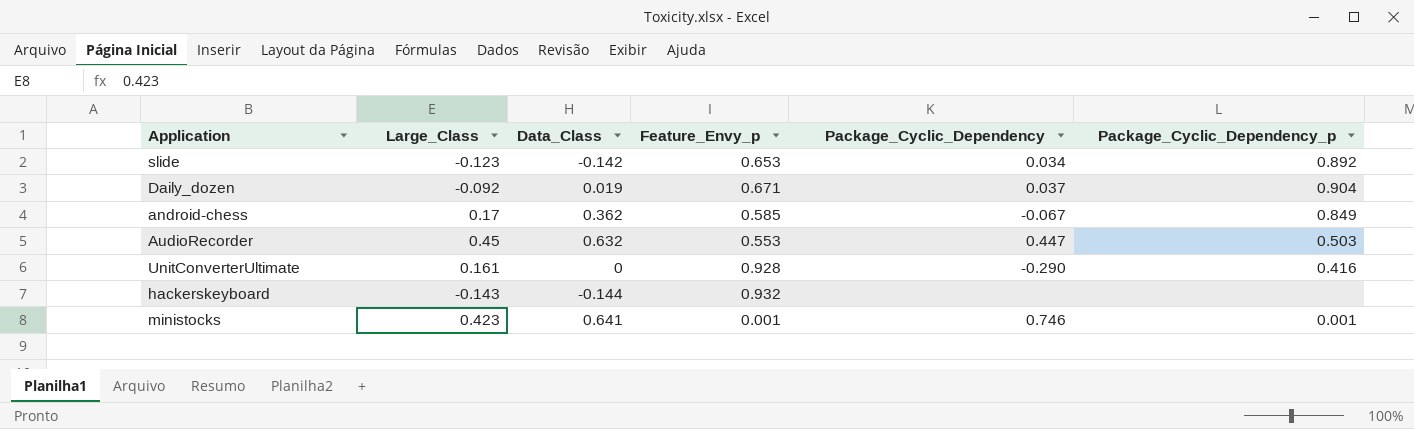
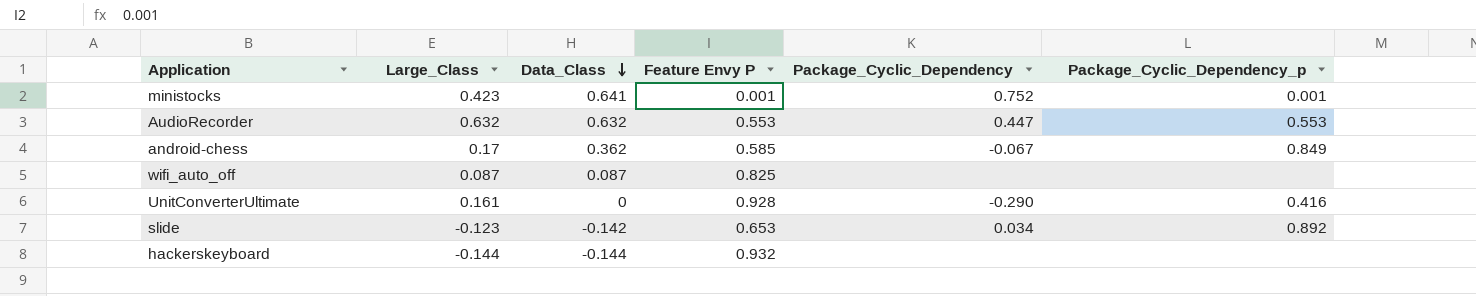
row order: none -> Data_Class descending
column name: Feature_Envy_p -> Feature Envy P
row Daily_dozen: -0.092 | 0.019 | 0.671 | 0.037 | 0.904 -> none
ministocks | Package_Cyclic_Dependency: 0.746 -> 0.752
AudioRecorder | Large_Class: 0.45 -> 0.632
AudioRecorder | Package_Cyclic_Dependency_p: 0.503 -> 0.553
row wifi_auto_off: none -> 0.087 | 0.087 | 0.825 | none | none
hackerskeyboard | Large_Class: -0.143 -> -0.144

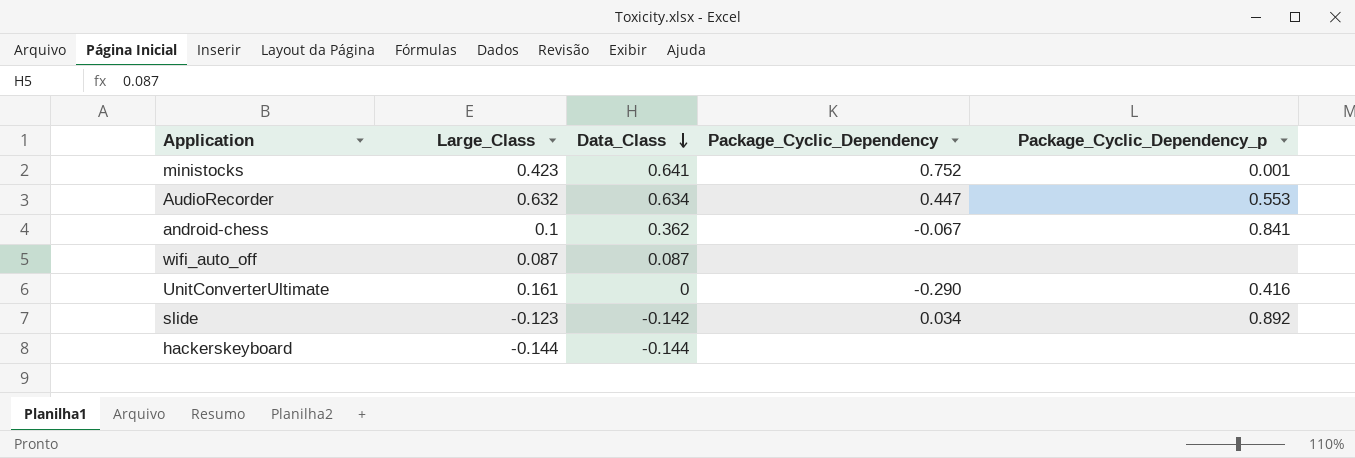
column Feature Envy P | position: 4 -> none
AudioRecorder | Data_Class: 0.632 -> 0.634
android-chess | Large_Class: 0.17 -> 0.1
android-chess | Package_Cyclic_Dependency_p: 0.849 -> 0.841

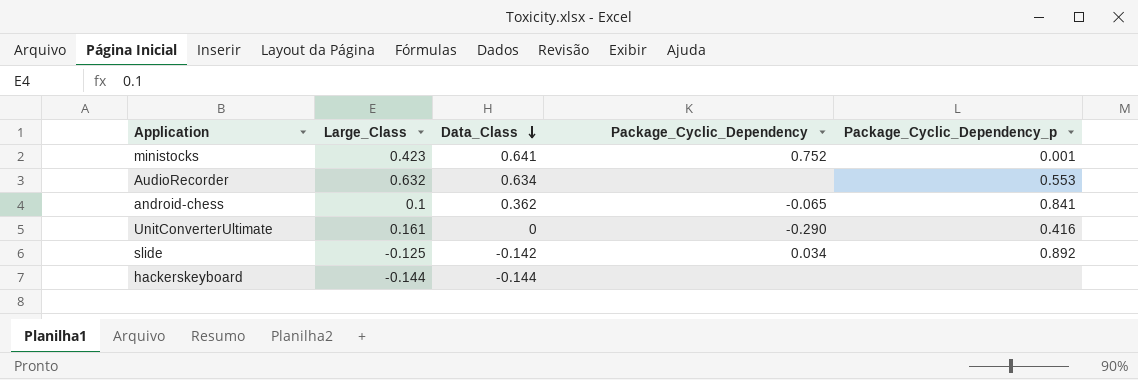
row wifi_auto_off: 0.087 | 0.087 | none | none -> none
AudioRecorder | Package_Cyclic_Dependency: 0.447 -> none
android-chess | Package_Cyclic_Dependency: -0.067 -> -0.065
slide | Large_Class: -0.123 -> -0.125

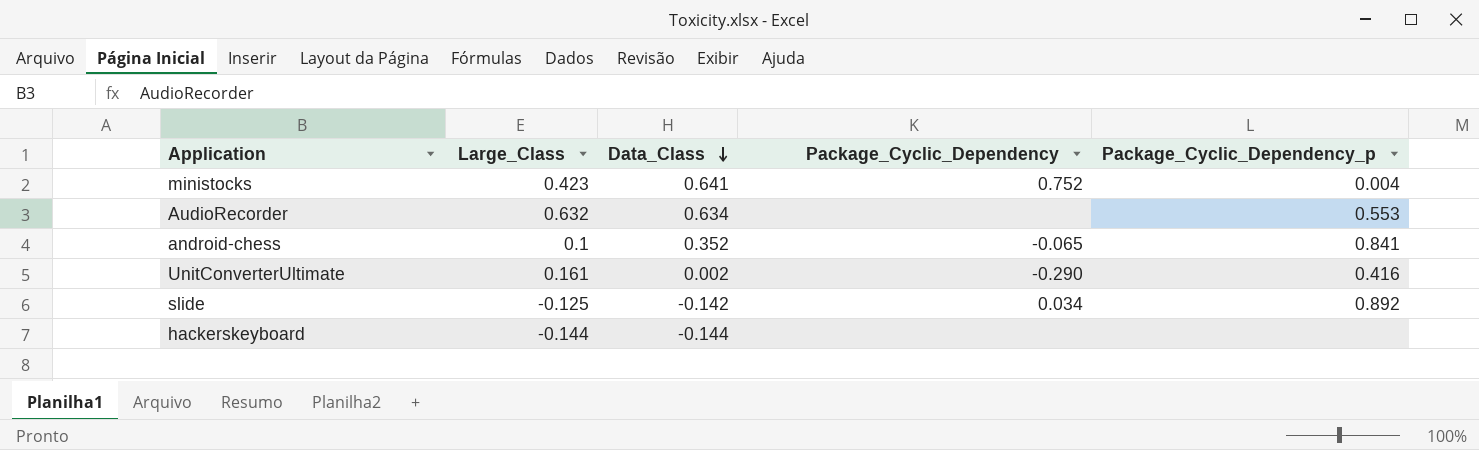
ministocks | Package_Cyclic_Dependency_p: 0.001 -> 0.004
android-chess | Data_Class: 0.362 -> 0.352
UnitConverterUltimate | Data_Class: 0 -> 0.002

